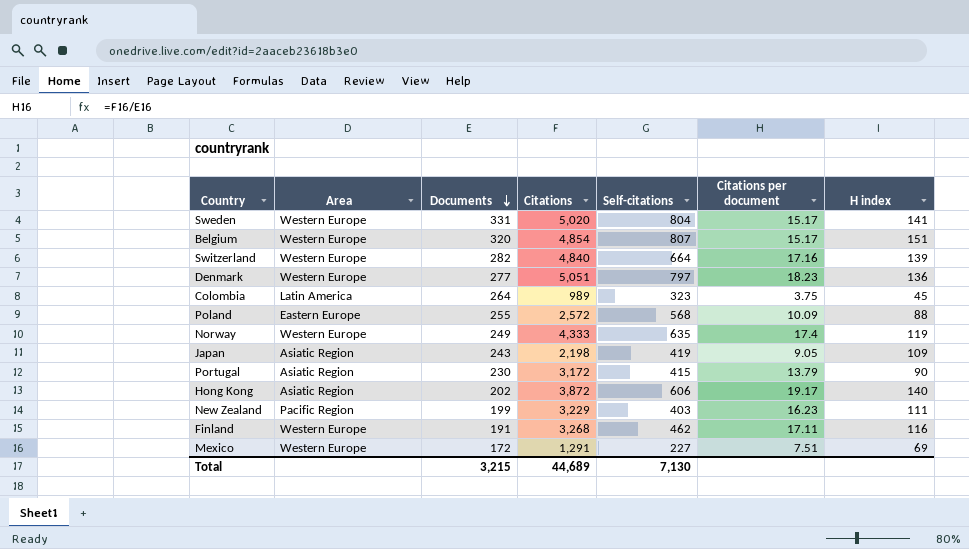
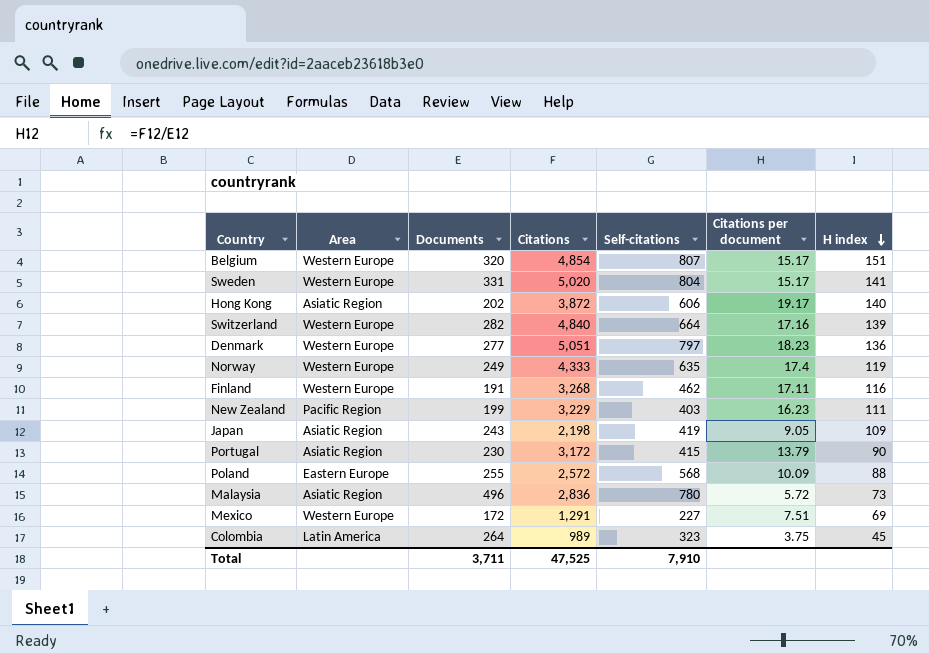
row order: Documents descending -> H index descending
row Malaysia: none -> Asiatic Region | 496 | 2,836 | 780 | 5.72 | 73
Total | Documents: 3,215 -> 3,711
Total | Citations: 44,689 -> 47,525
Total | Self-citations: 7,130 -> 7,910

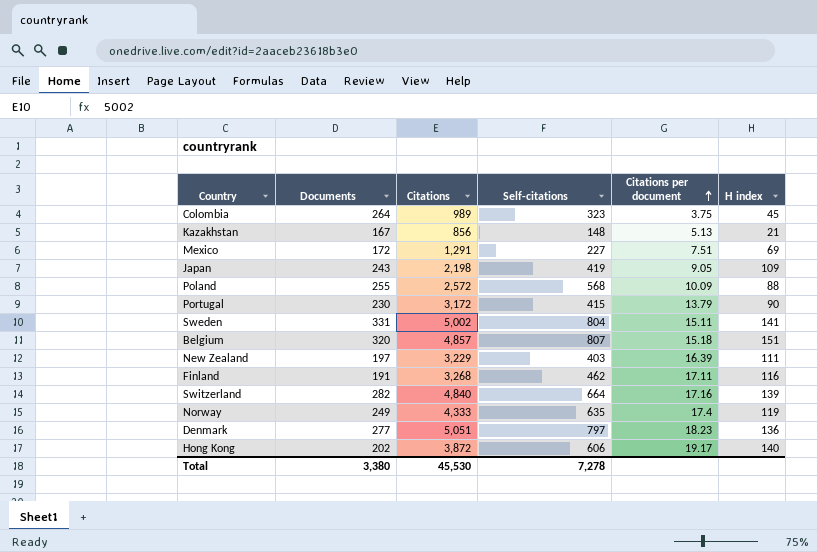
row order: H index descending -> Citations per document ascending
column Area | position: 2 -> none
row Malaysia: Asiatic Region | 496 | 2,836 | 780 | 5.72 | 73 -> none
row Kazakhstan: none -> 167 | 856 | 148 | 5.13 | 21
Sweden | Citations: 5,020 -> 5,002
Sweden | Citations per document: 15.17 -> 15.11
Belgium | Citations: 4,854 -> 4,857
Belgium | Citations per document: 15.17 -> 15.18
New Zealand | Documents: 199 -> 197
New Zealand | Citations per document: 16.23 -> 16.39
Total | Documents: 3,711 -> 3,380
Total | Citations: 47,525 -> 45,530
Total | Self-citations: 7,910 -> 7,278

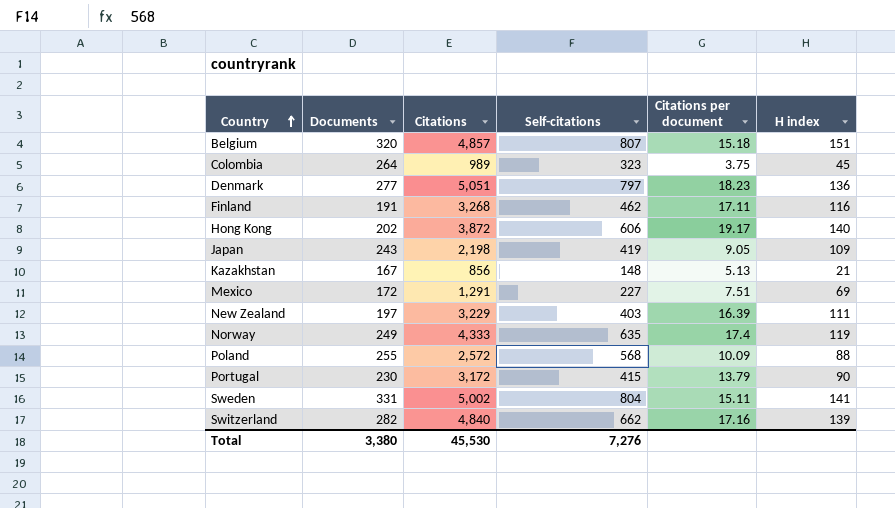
row order: Citations per document ascending -> Country ascending
Switzerland | Self-citations: 664 -> 662
Total | Self-citations: 7,278 -> 7,276

